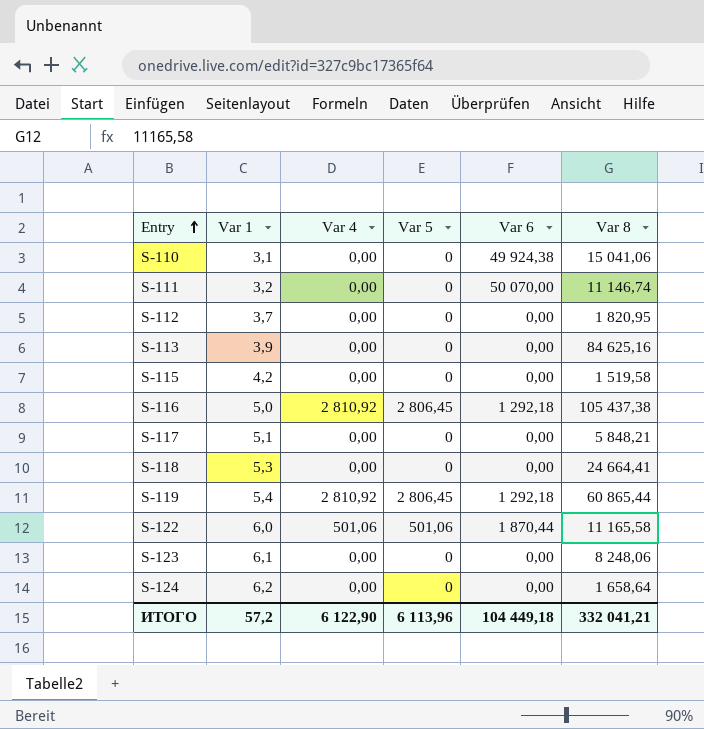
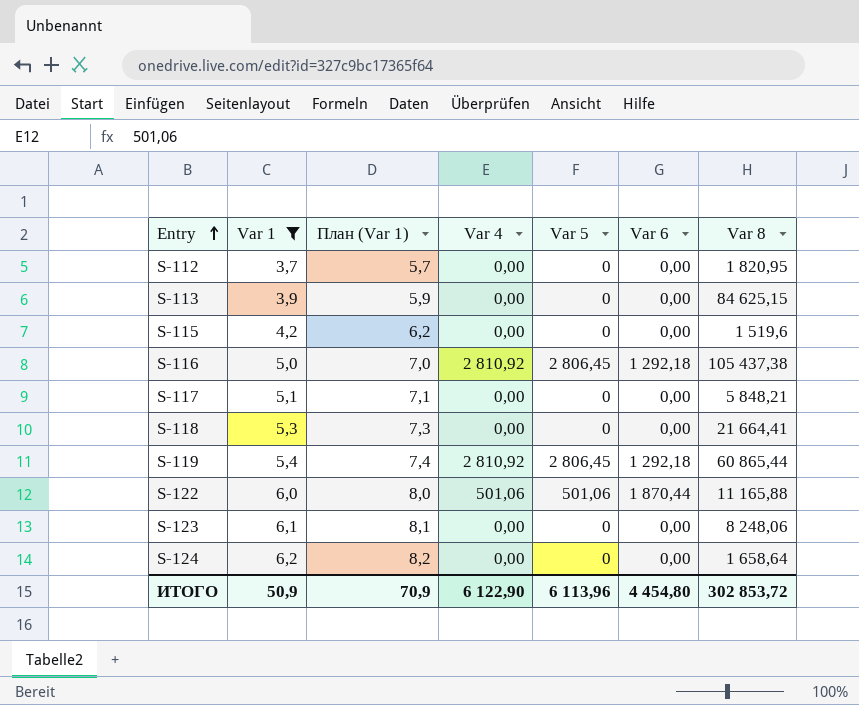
filter: none -> Var 1 >= 3,7
column План (Var 1) | formula: none -> [Var 1] + 2
S-113 | Var 8: 84 625,16 -> 84 625,15
S-115 | Var 8: 1 519,58 -> 1 519,6
S-118 | Var 8: 24 664,41 -> 21 664,41
S-122 | Var 8: 11 165,58 -> 11 165,88
ИТОГО | Var 1: 57,2 -> 50,9
ИТОГО | Var 6: 104 449,18 -> 4 454,80
ИТОГО | Var 8: 332 041,21 -> 302 853,72

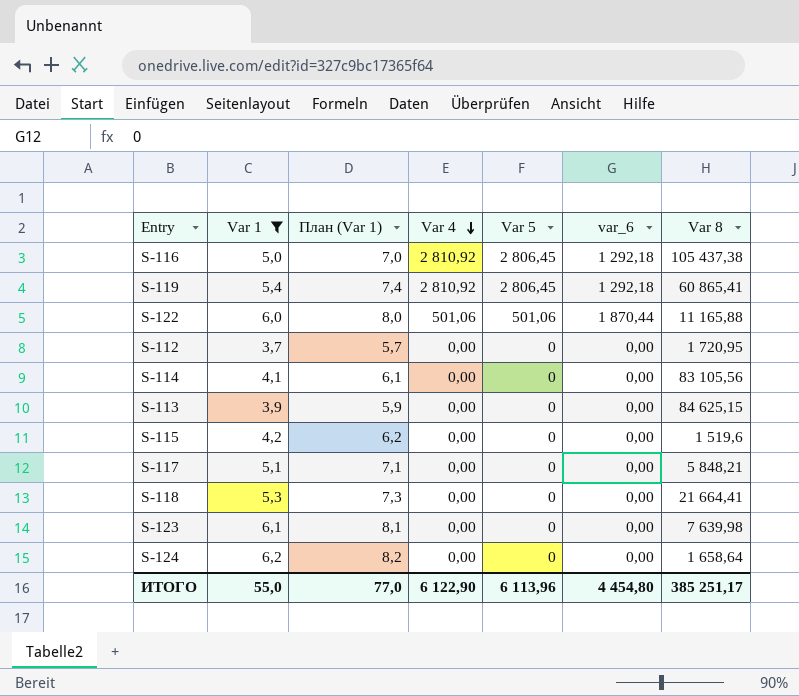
row order: Entry ascending -> Var 4 descending
column name: Var 6 -> var_6
S-119 | Var 8: 60 865,44 -> 60 865,41
S-112 | Var 8: 1 820,95 -> 1 720,95
row S-114: none -> 4,1 | 6,1 | 0,00 | 0 | 0,00 | 83 105,56
S-123 | Var 8: 8 248,06 -> 7 639,98
ИТОГО | Var 1: 50,9 -> 55,0
ИТОГО | План (Var 1): 70,9 -> 77,0
ИТОГО | Var 8: 302 853,72 -> 385 251,17

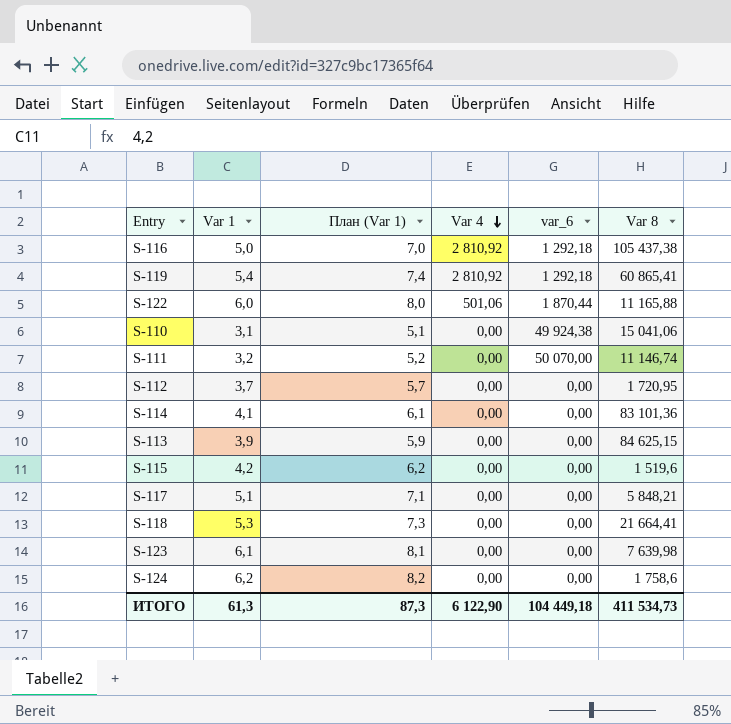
filter: Var 1 >= 3,7 -> none
column Var 5 | position: 5 -> none
S-114 | Var 8: 83 105,56 -> 83 101,36
S-124 | Var 8: 1 658,64 -> 1 758,6
ИТОГО | Var 1: 55,0 -> 61,3
ИТОГО | План (Var 1): 77,0 -> 87,3
ИТОГО | var_6: 4 454,80 -> 104 449,18
ИТОГО | Var 8: 385 251,17 -> 411 534,73

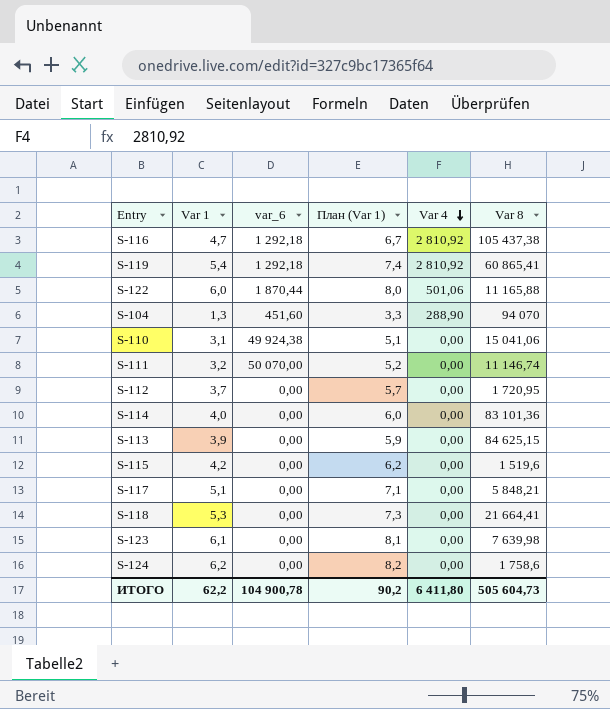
column var_6 | position: 5 -> 3
S-116 | Var 1: 5,0 -> 4,7
S-116 | План (Var 1): 7,0 -> 6,7
row S-104: none -> 1,3 | 451,60 | 3,3 | 288,90 | 94 070
S-114 | Var 1: 4,1 -> 4,0
S-114 | План (Var 1): 6,1 -> 6,0
ИТОГО | Var 1: 61,3 -> 62,2
ИТОГО | var_6: 104 449,18 -> 104 900,78
ИТОГО | План (Var 1): 87,3 -> 90,2
ИТОГО | Var 4: 6 122,90 -> 6 411,80
ИТОГО | Var 8: 411 534,73 -> 505 604,73

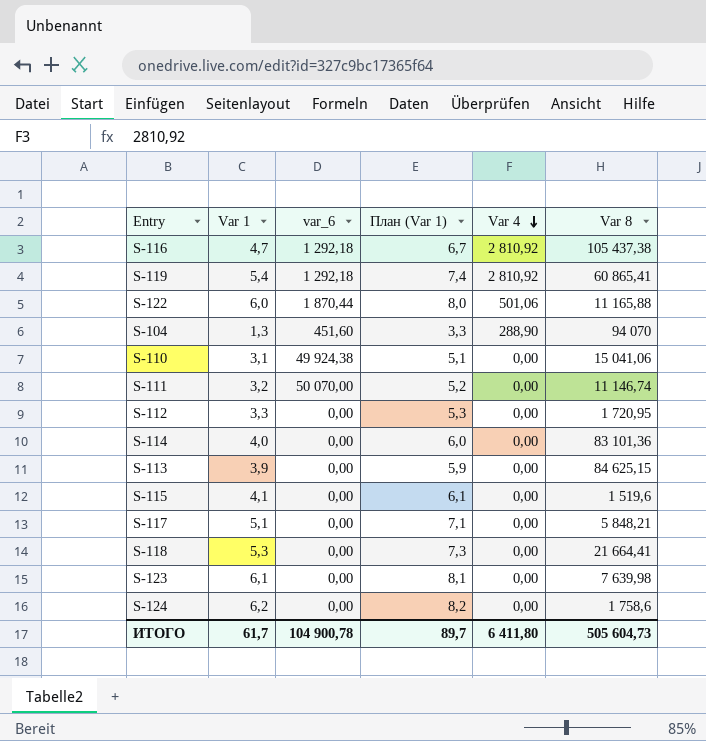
S-112 | Var 1: 3,7 -> 3,3
S-112 | План (Var 1): 5,7 -> 5,3
S-115 | Var 1: 4,2 -> 4,1
S-115 | План (Var 1): 6,2 -> 6,1
ИТОГО | Var 1: 62,2 -> 61,7
ИТОГО | План (Var 1): 90,2 -> 89,7

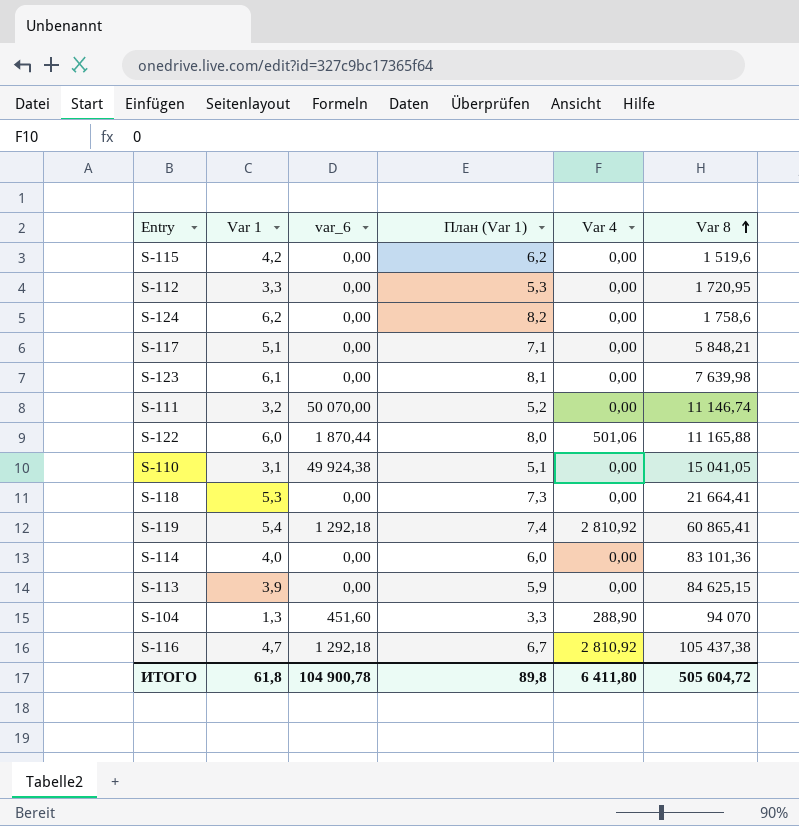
row order: Var 4 descending -> Var 8 ascending
S-115 | Var 1: 4,1 -> 4,2
S-115 | План (Var 1): 6,1 -> 6,2
S-110 | Var 8: 15 041,06 -> 15 041,05
ИТОГО | Var 1: 61,7 -> 61,8
ИТОГО | План (Var 1): 89,7 -> 89,8
ИТОГО | Var 8: 505 604,73 -> 505 604,72

